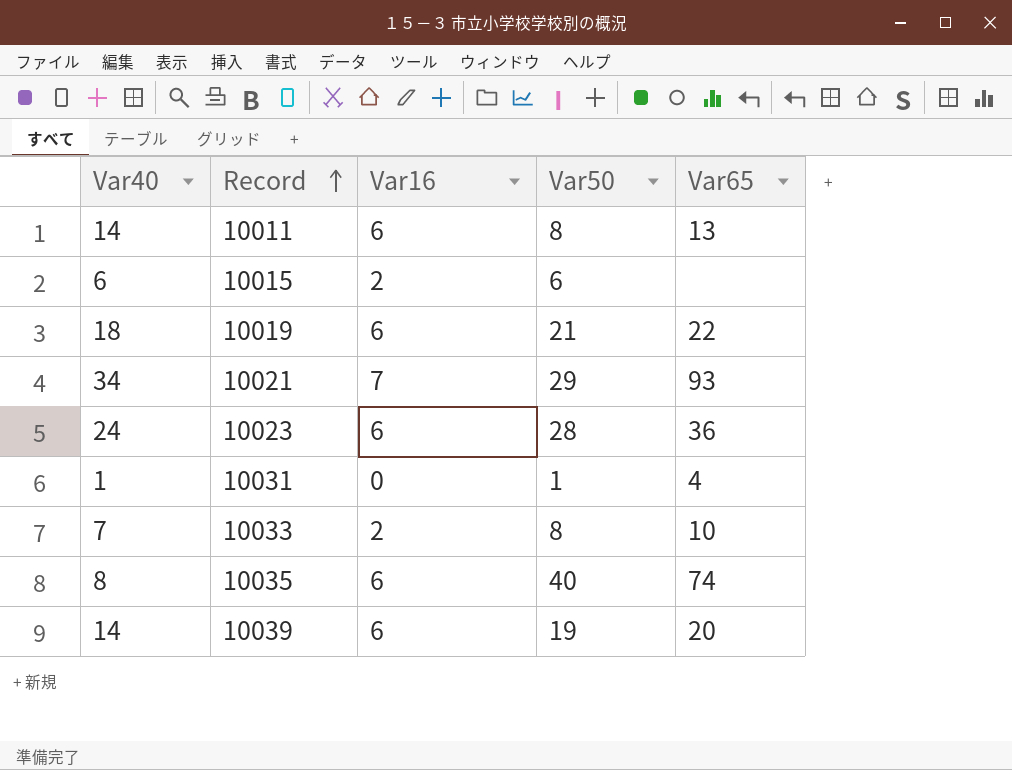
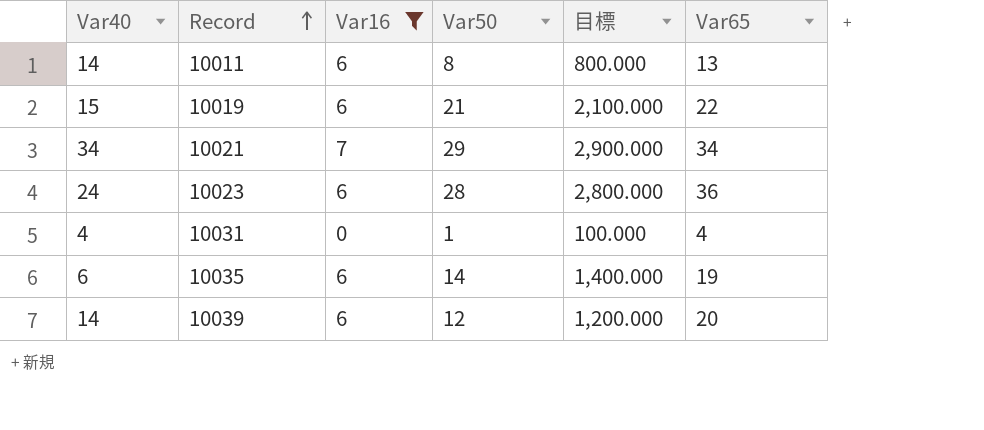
filter: none -> Var16 != 2
column 目標 | formula: none -> [Var50] * 100
10019 | Var40: 18 -> 15
10021 | Var65: 93 -> 34
10031 | Var40: 1 -> 4
10035 | Var40: 8 -> 6
10035 | Var50: 40 -> 14
10035 | Var65: 74 -> 19
10039 | Var50: 19 -> 12

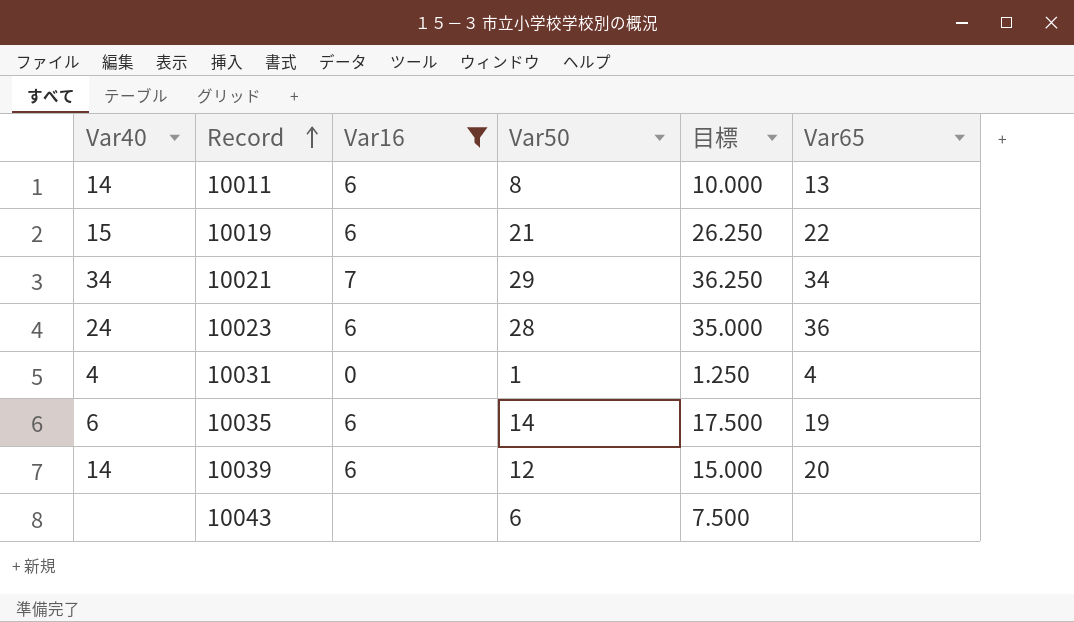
column 目標 | formula: [Var50] * 100 -> [Var50] * 1.25
row 10043: none -> none | none | 6 | 7.500 | none

